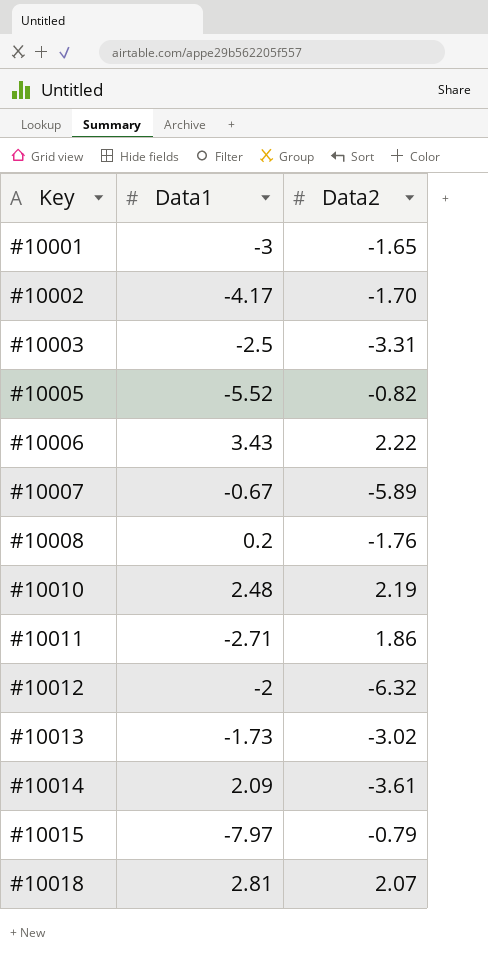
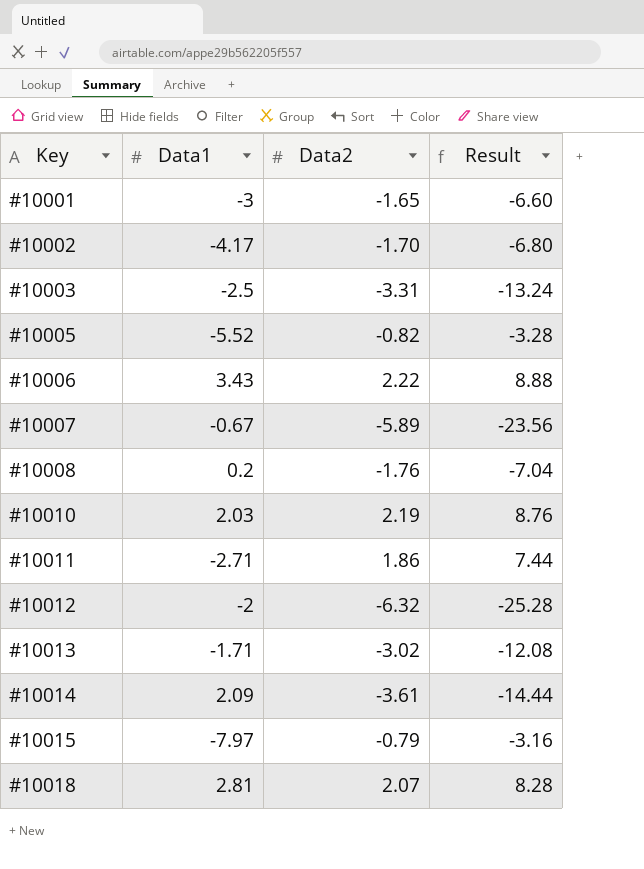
column Result | formula: none -> [Data2] * 4
#10010 | Data1: 2.48 -> 2.03
#10013 | Data1: -1.73 -> -1.71

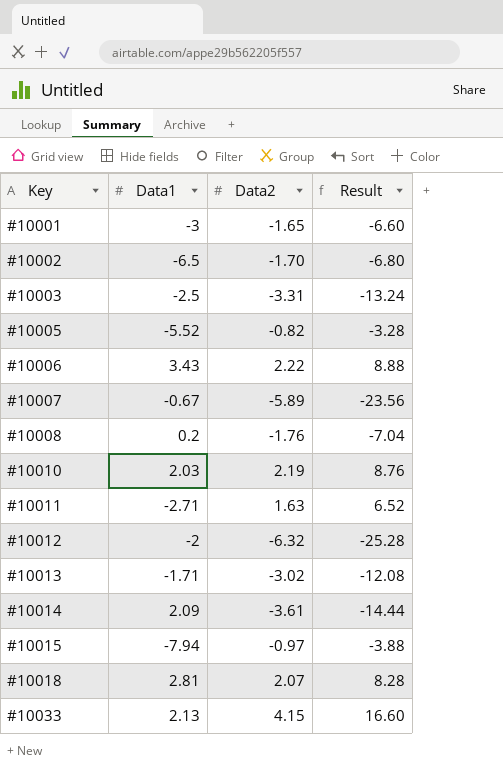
#10002 | Data1: -4.17 -> -6.5
#10011 | Data2: 1.86 -> 1.63
#10011 | Result: 7.44 -> 6.52
#10015 | Data1: -7.97 -> -7.94
#10015 | Data2: -0.79 -> -0.97
#10015 | Result: -3.16 -> -3.88
row #10033: none -> 2.13 | 4.15 | 16.60

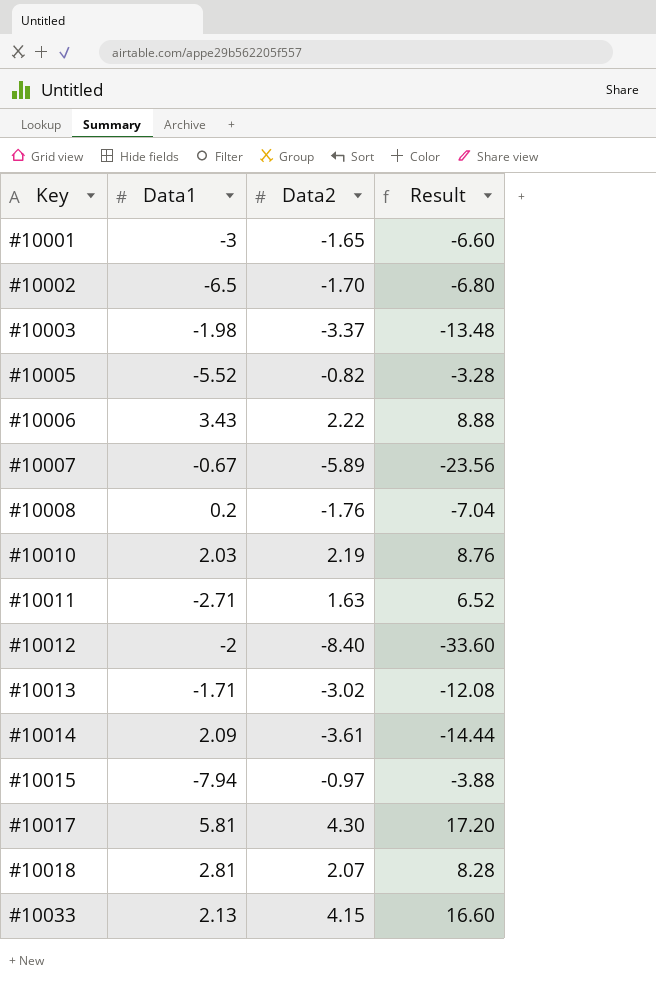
#10003 | Data1: -2.5 -> -1.98
#10003 | Data2: -3.31 -> -3.37
#10003 | Result: -13.24 -> -13.48
#10012 | Data2: -6.32 -> -8.40
#10012 | Result: -25.28 -> -33.60
row #10017: none -> 5.81 | 4.30 | 17.20

